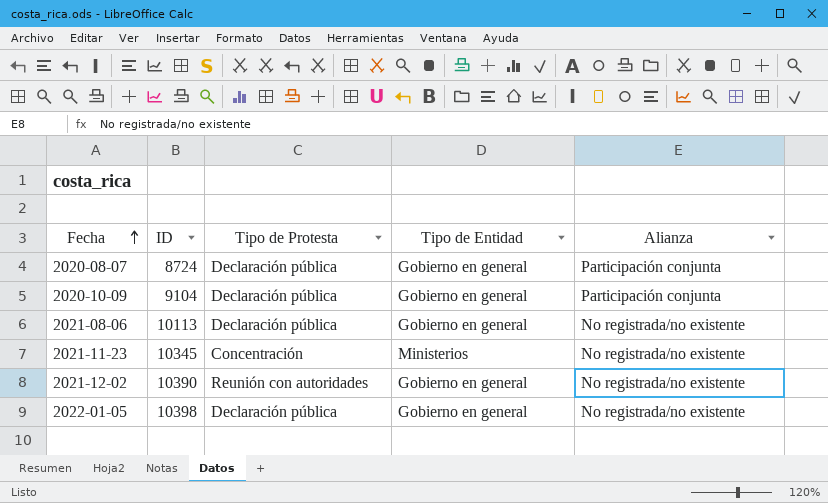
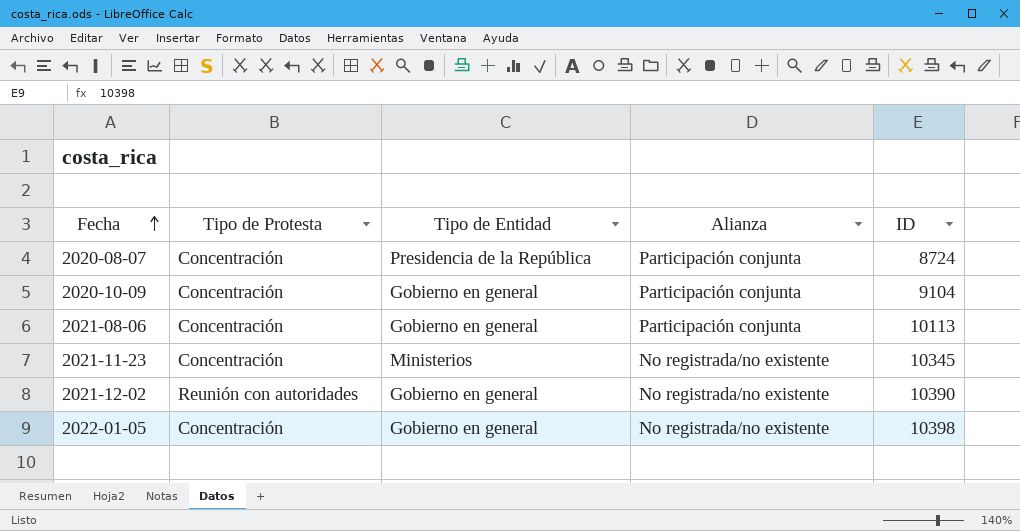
column ID | position: 2 -> 5
2020-08-07 | Tipo de Protesta: Declaración pública -> Concentración
2020-08-07 | Tipo de Entidad: Gobierno en general -> Presidencia de la República
2020-10-09 | Tipo de Protesta: Declaración pública -> Concentración
2021-08-06 | Tipo de Protesta: Declaración pública -> Concentración
2021-08-06 | Alianza: No registrada/no existente -> Participación conjunta
2022-01-05 | Tipo de Protesta: Declaración pública -> Concentración

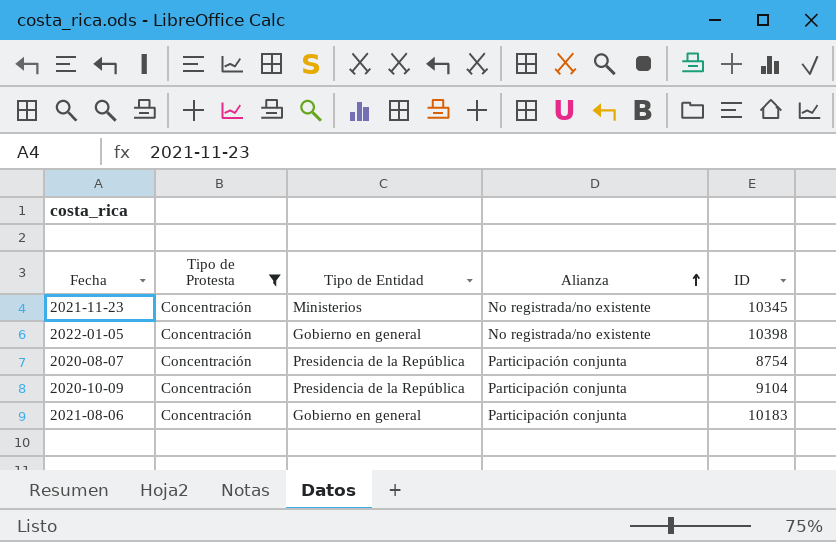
filter: none -> Tipo de Protesta = Concentración
row order: Fecha ascending -> Alianza ascending
2020-08-07 | ID: 8724 -> 8754
2020-10-09 | Tipo de Entidad: Gobierno en general -> Presidencia de la República
2021-08-06 | ID: 10113 -> 10183

